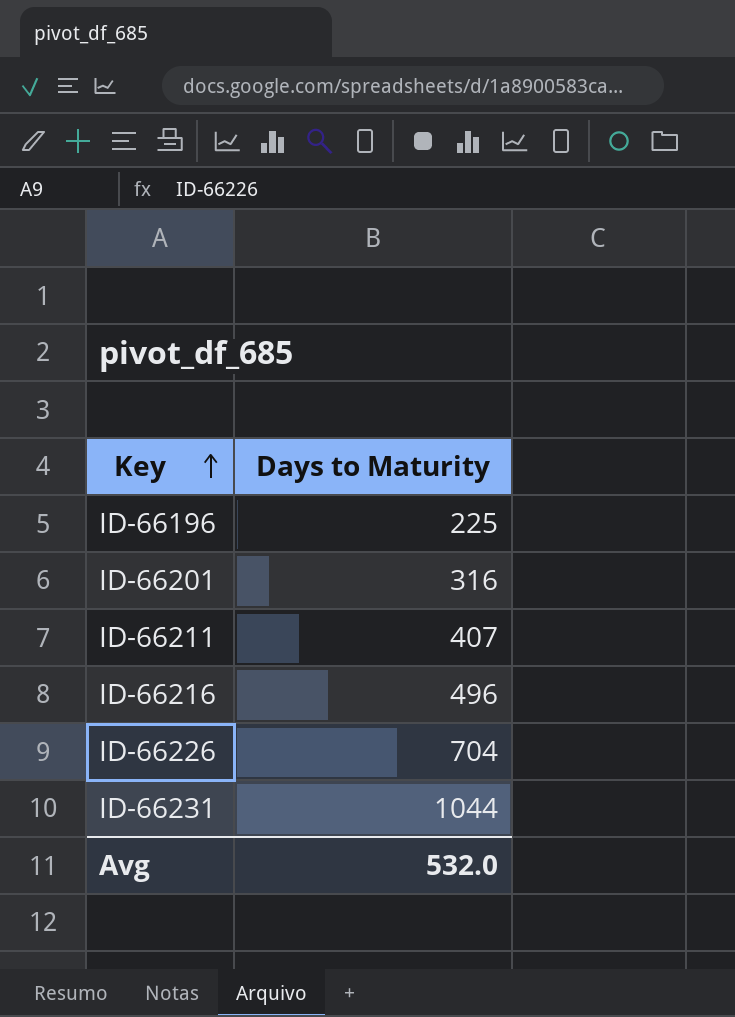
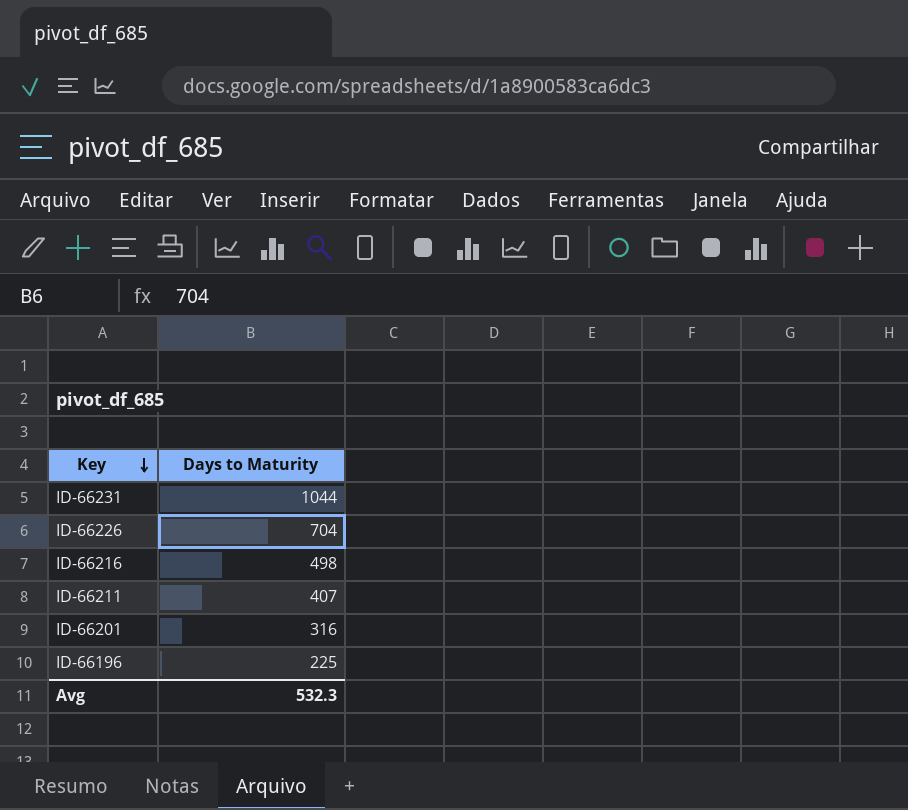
row order: Key ascending -> Key descending
ID-66216 | Days to Maturity: 496 -> 498
Avg | Days to Maturity: 532.0 -> 532.3

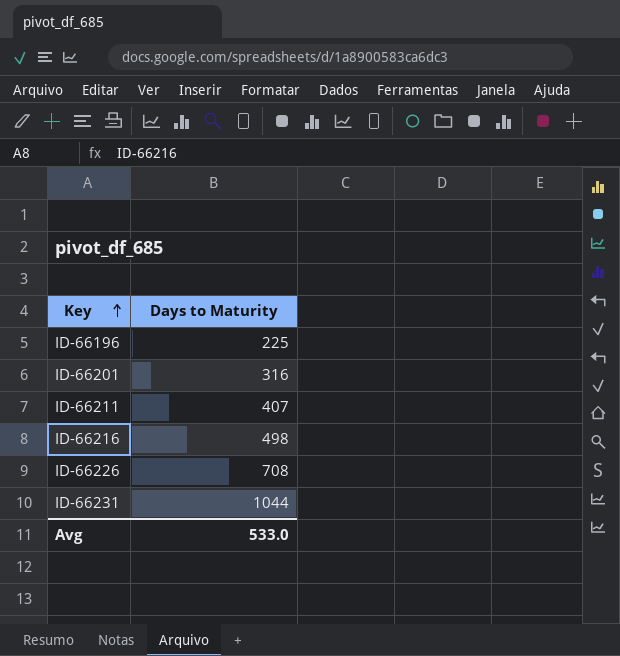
row order: Key descending -> Key ascending
ID-66226 | Days to Maturity: 704 -> 708
Avg | Days to Maturity: 532.3 -> 533.0

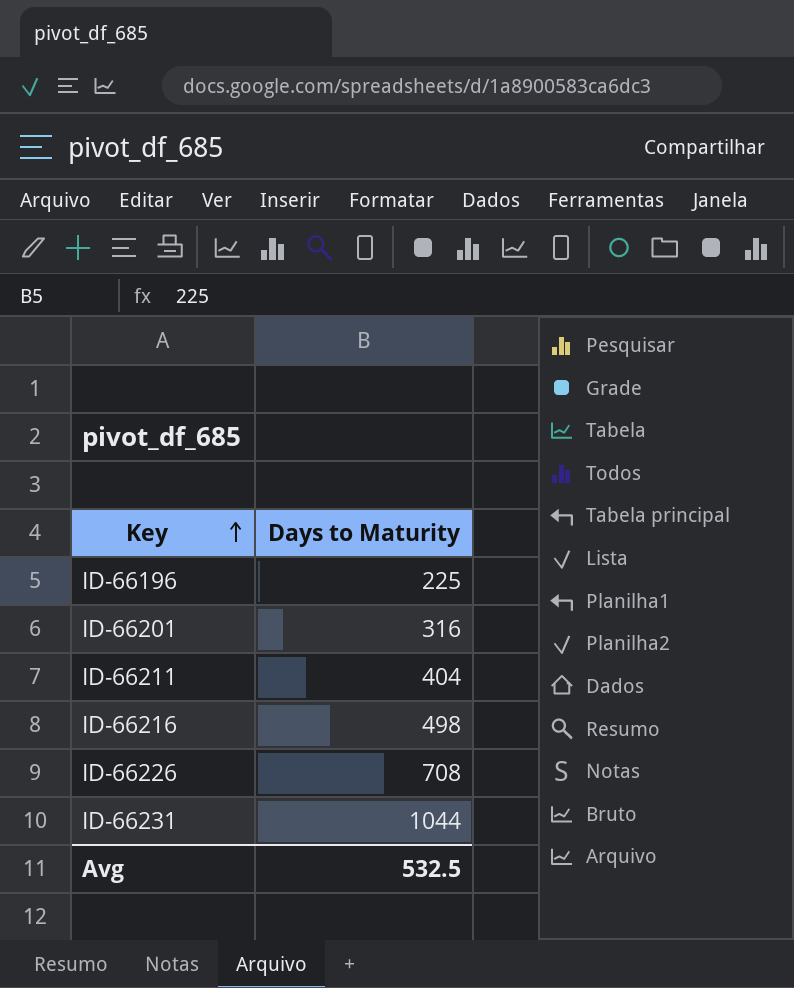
ID-66211 | Days to Maturity: 407 -> 404
Avg | Days to Maturity: 533.0 -> 532.5

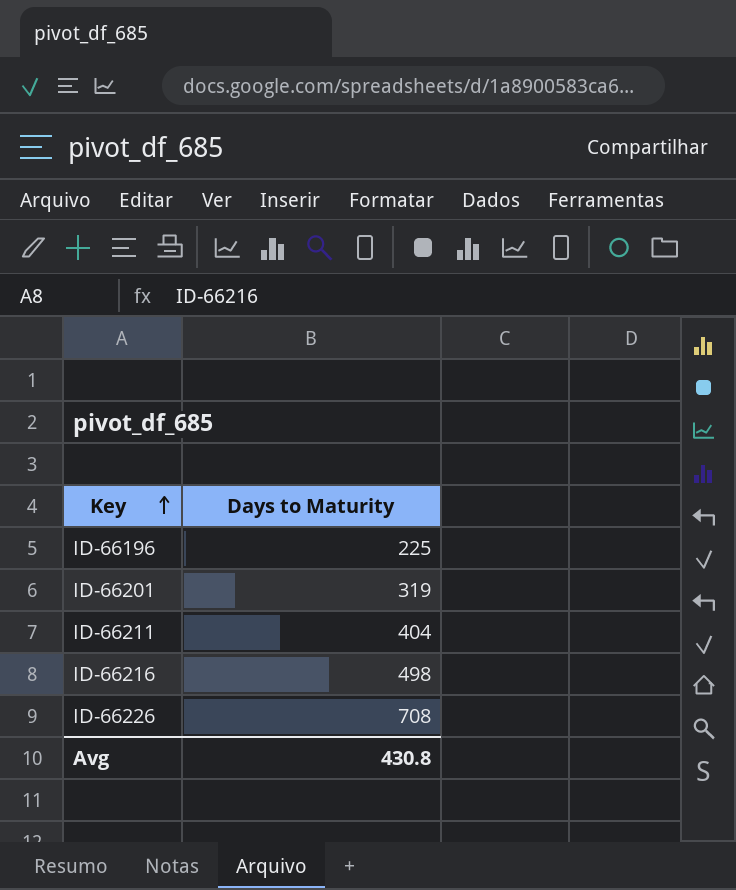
row ID-66231: 1044 -> none
ID-66201 | Days to Maturity: 316 -> 319
Avg | Days to Maturity: 532.5 -> 430.8

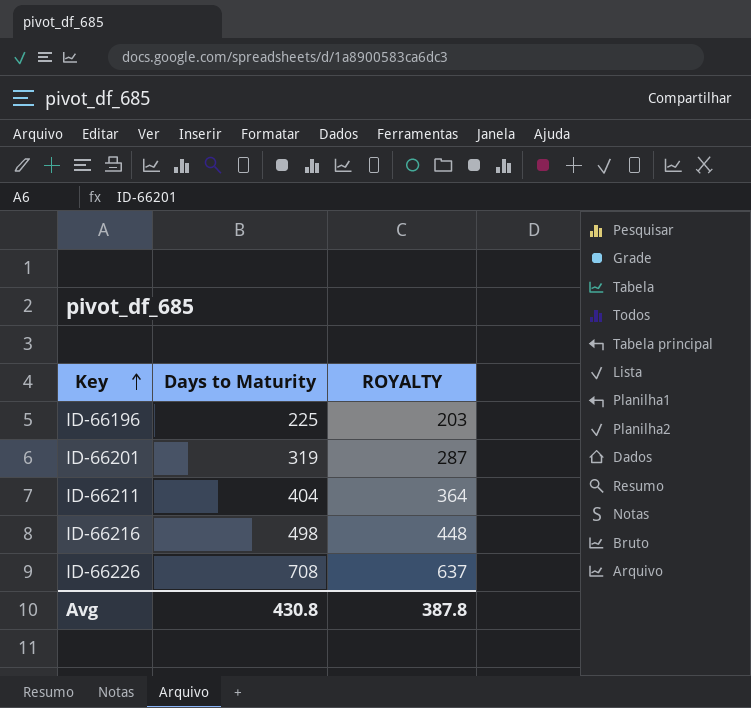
column ROYALTY | formula: none -> [Days to Maturity] * 0.9

